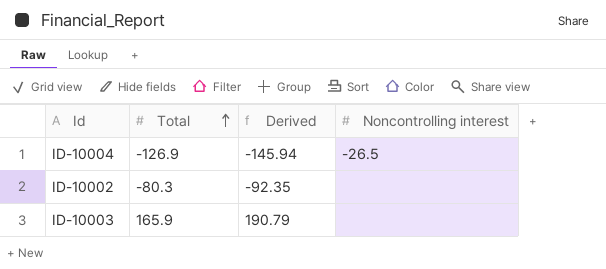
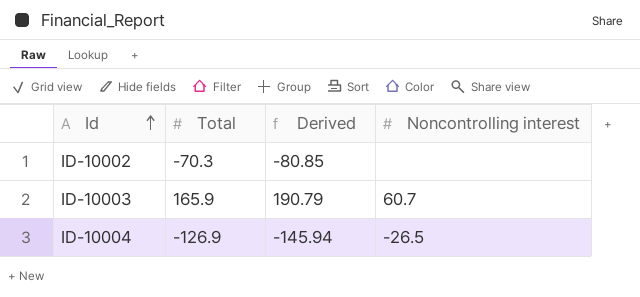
row order: Total ascending -> Id ascending
ID-10002 | Total: -80.3 -> -70.3
ID-10002 | Derived: -92.35 -> -80.85
ID-10003 | Noncontrolling interest: none -> 60.7

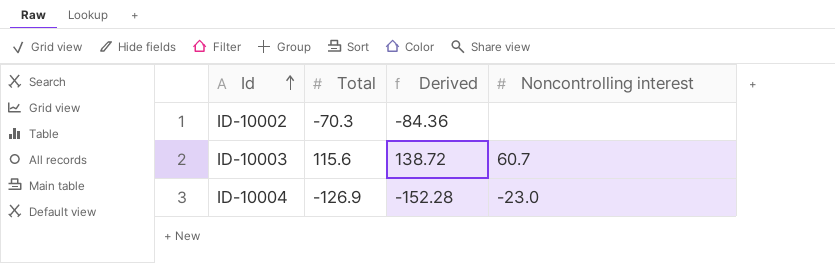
column Derived | formula: [Total] * 1.15 -> [Total] * 1.2
ID-10003 | Total: 165.9 -> 115.6
ID-10004 | Noncontrolling interest: -26.5 -> -23.0

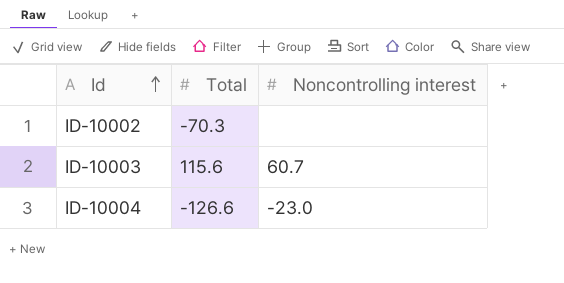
column Derived | formula: [Total] * 1.2 -> none
ID-10004 | Total: -126.9 -> -126.6

